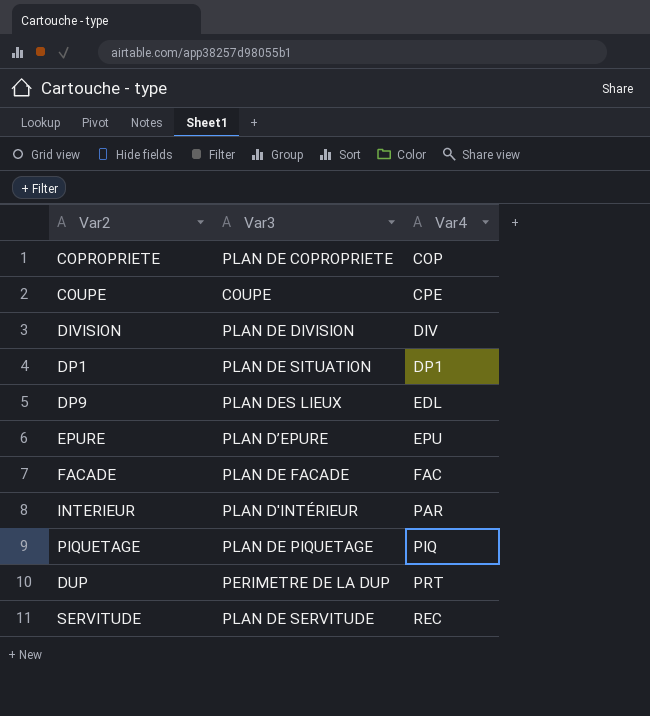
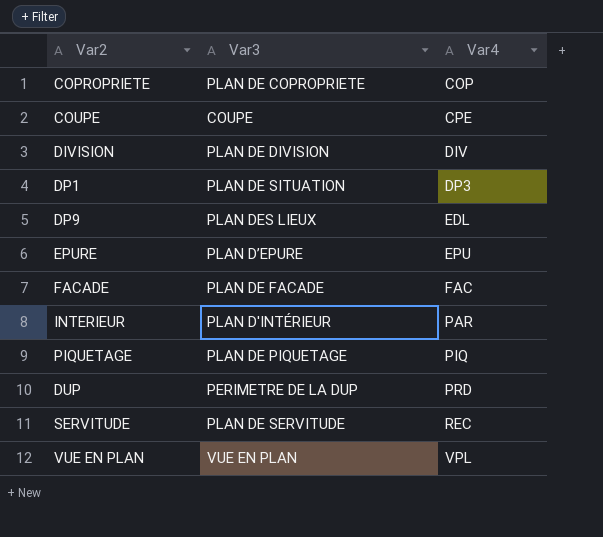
DP1 | Var4: DP1 -> DP3
DUP | Var4: PRT -> PRD
row VUE EN PLAN: none -> VUE EN PLAN | VPL

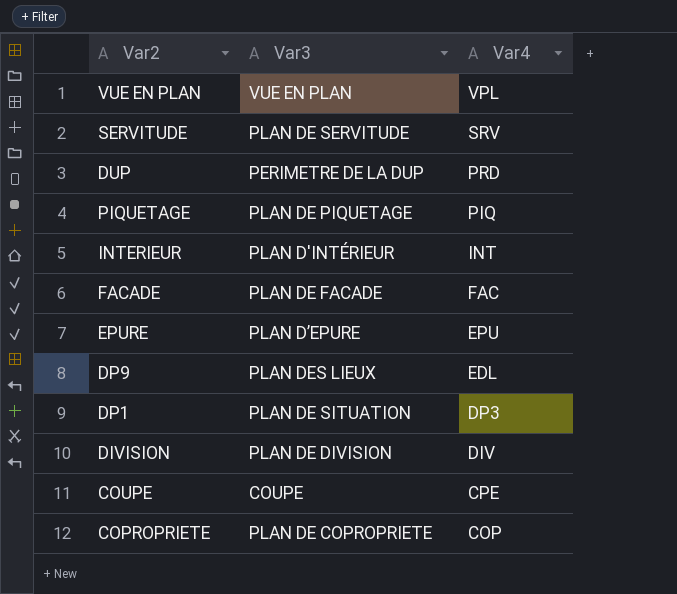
row order: Var4 ascending -> Var4 descending
SERVITUDE | Var4: REC -> SRV
INTERIEUR | Var4: PAR -> INT

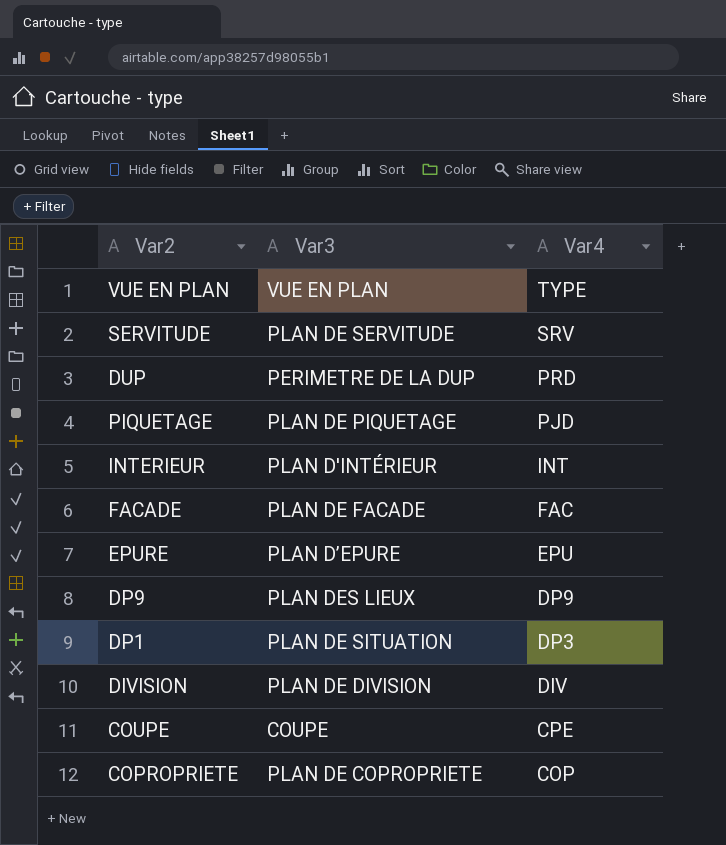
VUE EN PLAN | Var4: VPL -> TYPE
PIQUETAGE | Var4: PIQ -> PJD
DP9 | Var4: EDL -> DP9

